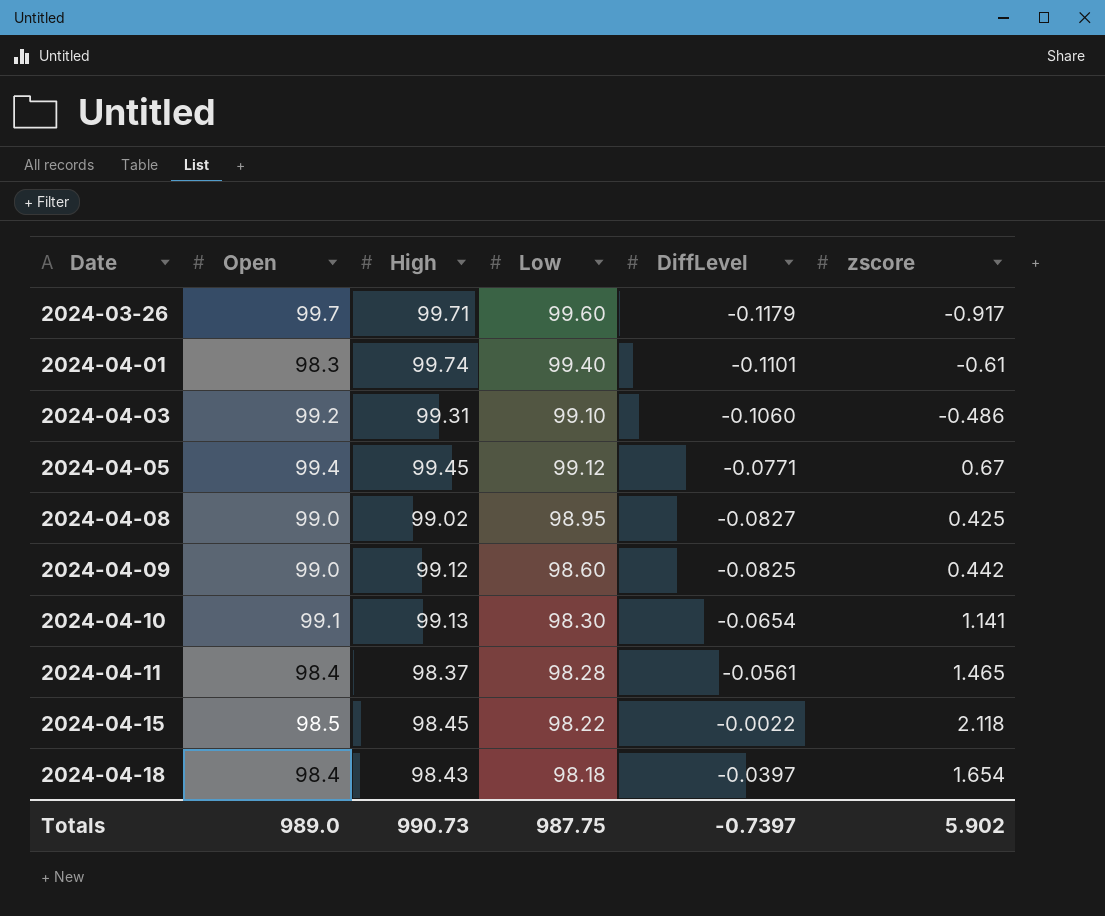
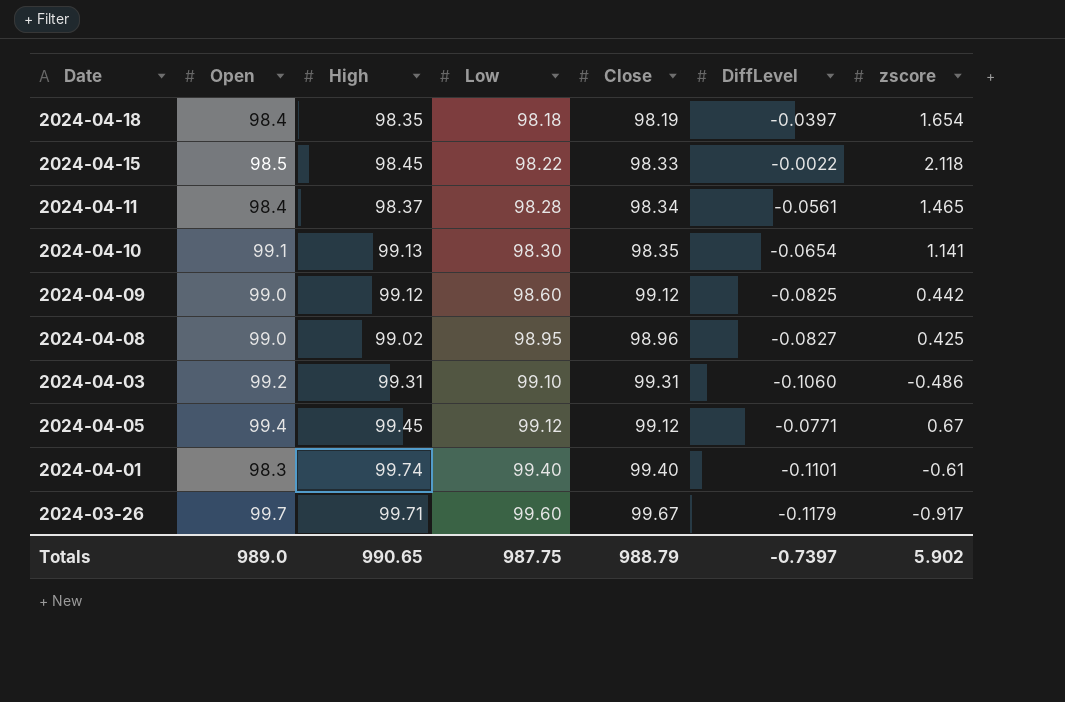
row order: Date ascending -> Low ascending
column Close | position: none -> 5
2024-04-18 | High: 98.43 -> 98.35
Totals | High: 990.73 -> 990.65

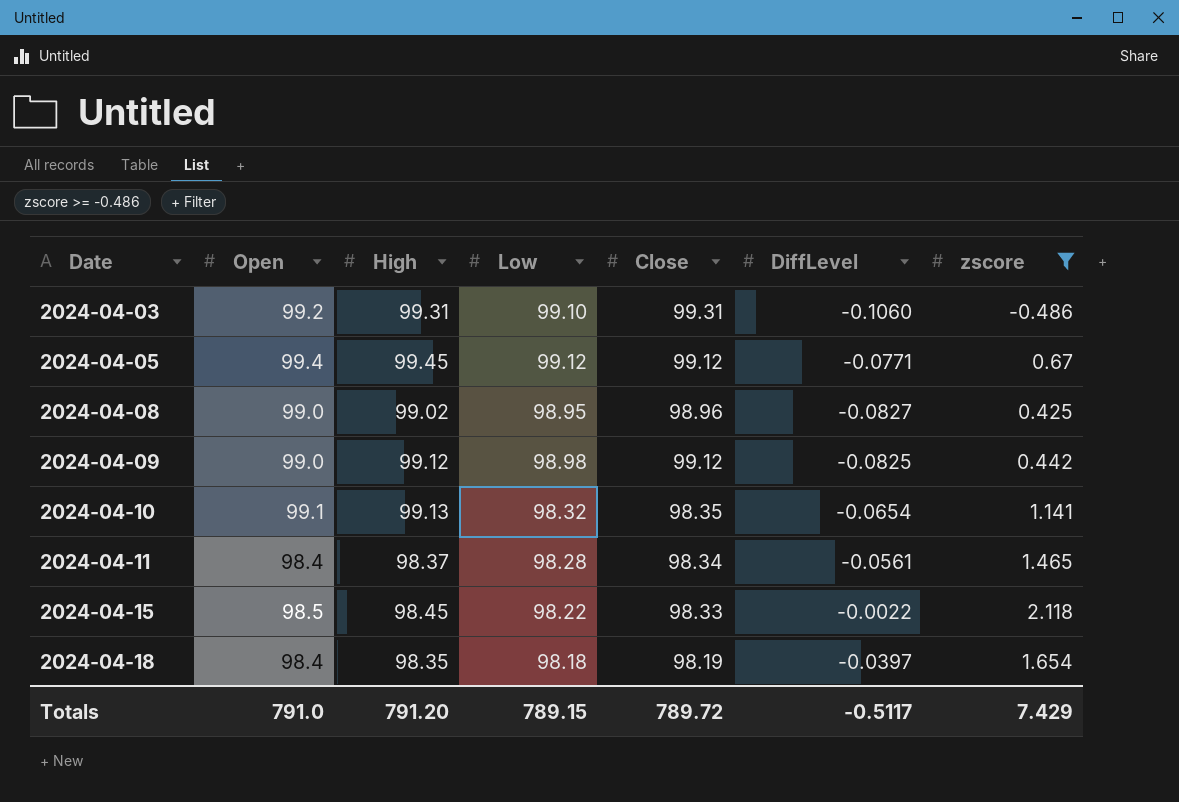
filter: none -> zscore >= -0.486
row order: Low ascending -> Date ascending
2024-04-09 | Low: 98.60 -> 98.98
2024-04-10 | Low: 98.30 -> 98.32
Totals | Open: 989.0 -> 791.0
Totals | High: 990.65 -> 791.20
Totals | Low: 987.75 -> 789.15
Totals | Close: 988.79 -> 789.72
Totals | DiffLevel: -0.7397 -> -0.5117
Totals | zscore: 5.902 -> 7.429

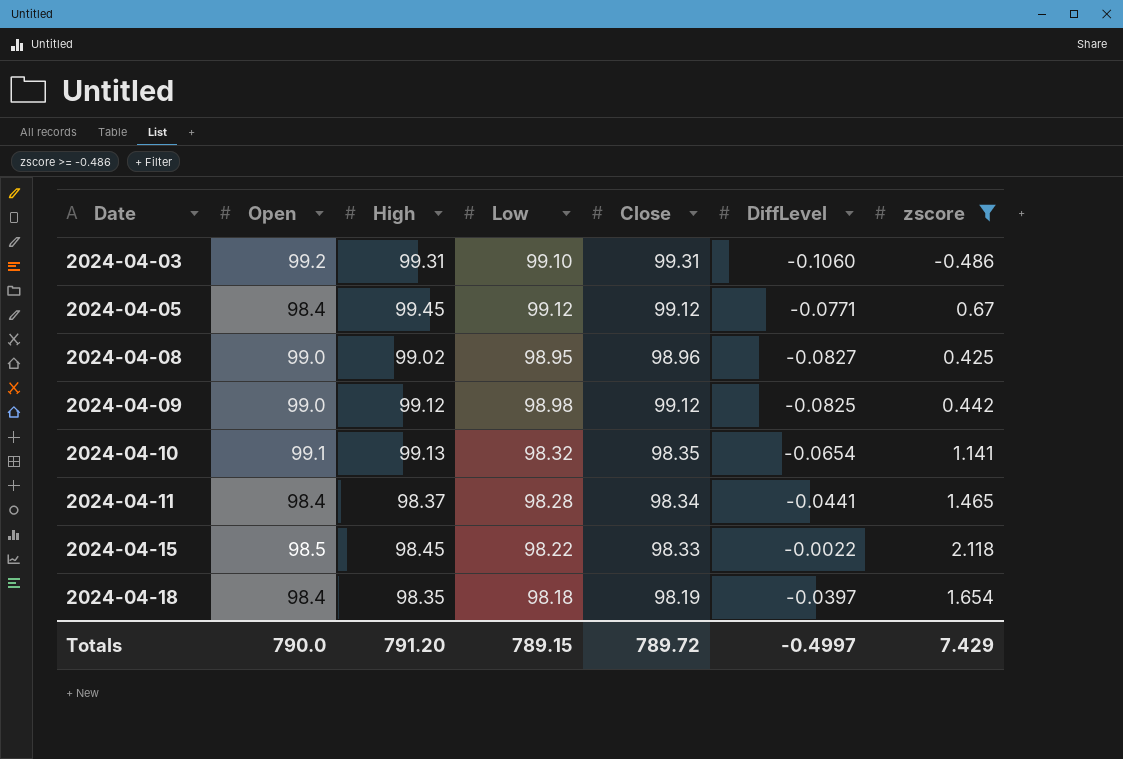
2024-04-05 | Open: 99.4 -> 98.4
2024-04-11 | DiffLevel: -0.0561 -> -0.0441
Totals | Open: 791.0 -> 790.0
Totals | DiffLevel: -0.5117 -> -0.4997

